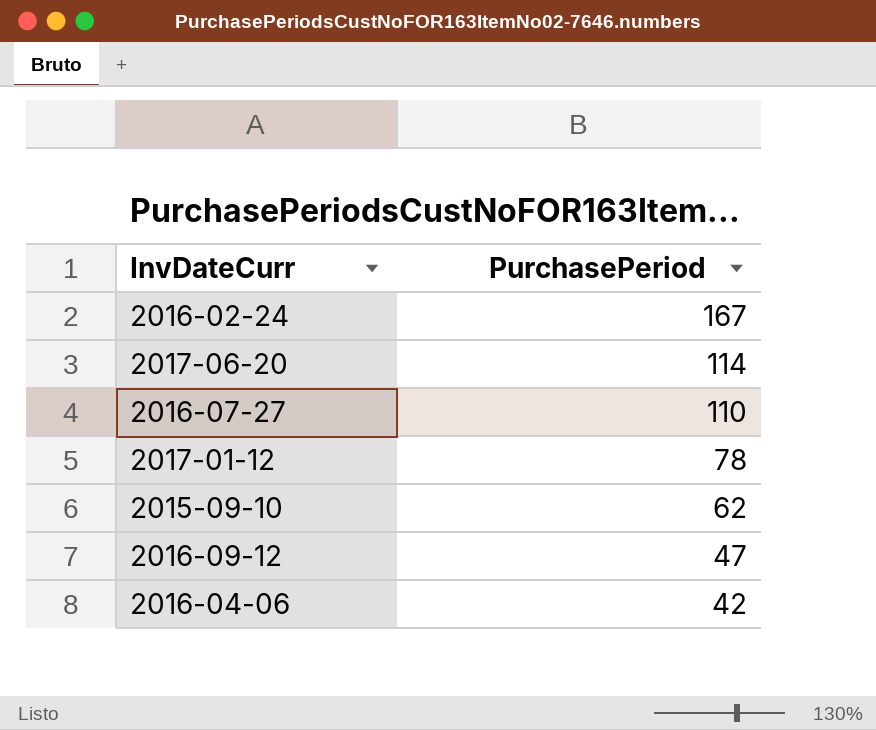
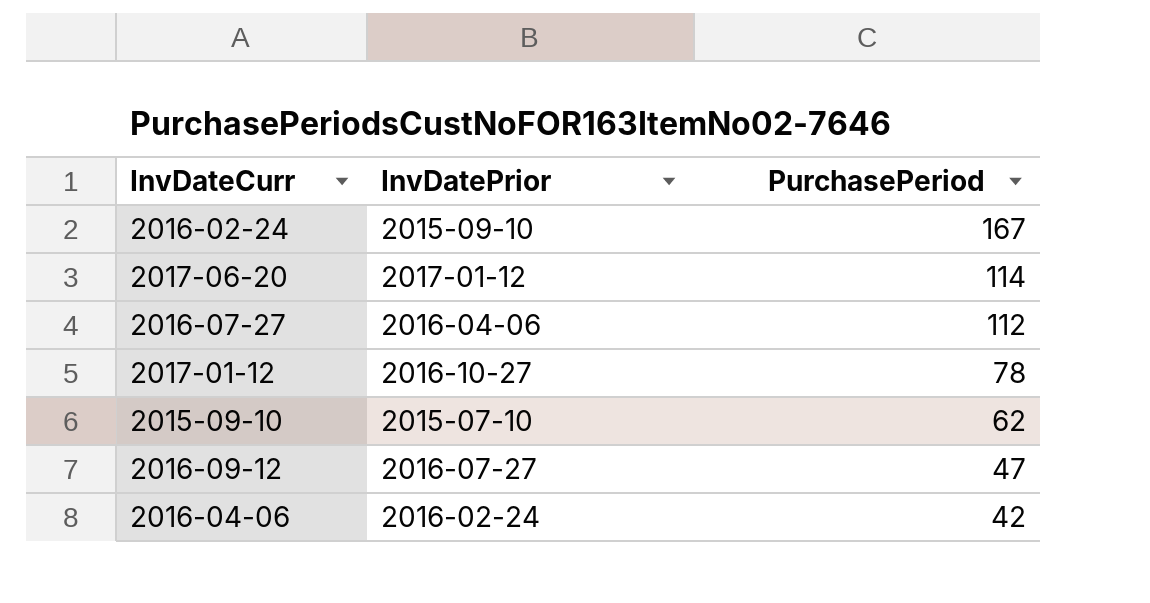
column InvDatePrior | position: none -> 2
2016-07-27 | PurchasePeriod: 110 -> 112

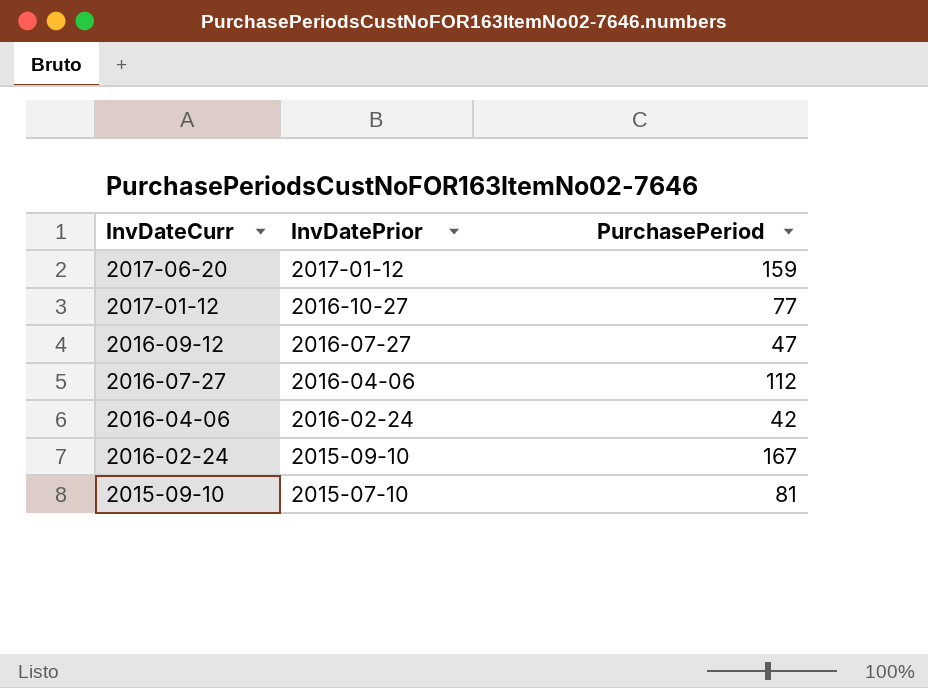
row order: PurchasePeriod descending -> InvDateCurr descending
2017-06-20 | PurchasePeriod: 114 -> 159
2017-01-12 | PurchasePeriod: 78 -> 77
2015-09-10 | PurchasePeriod: 62 -> 81

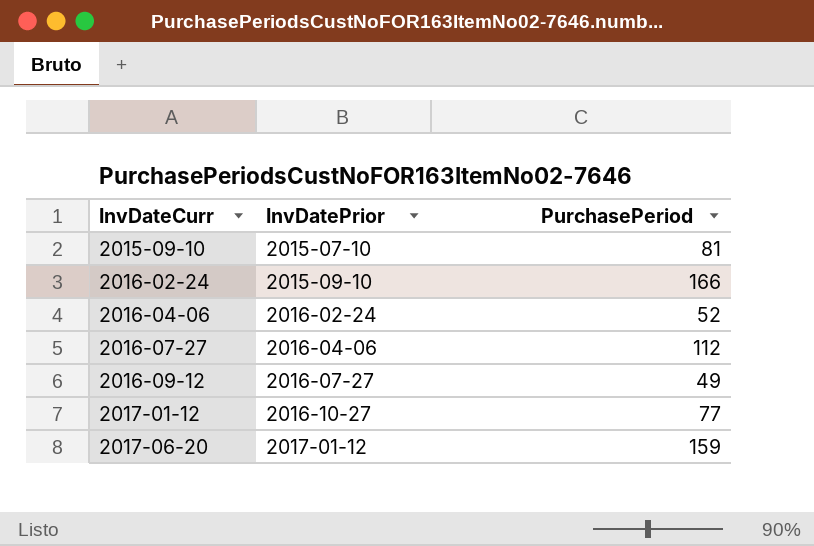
row order: InvDateCurr descending -> InvDateCurr ascending
2016-02-24 | PurchasePeriod: 167 -> 166
2016-04-06 | PurchasePeriod: 42 -> 52
2016-09-12 | PurchasePeriod: 47 -> 49

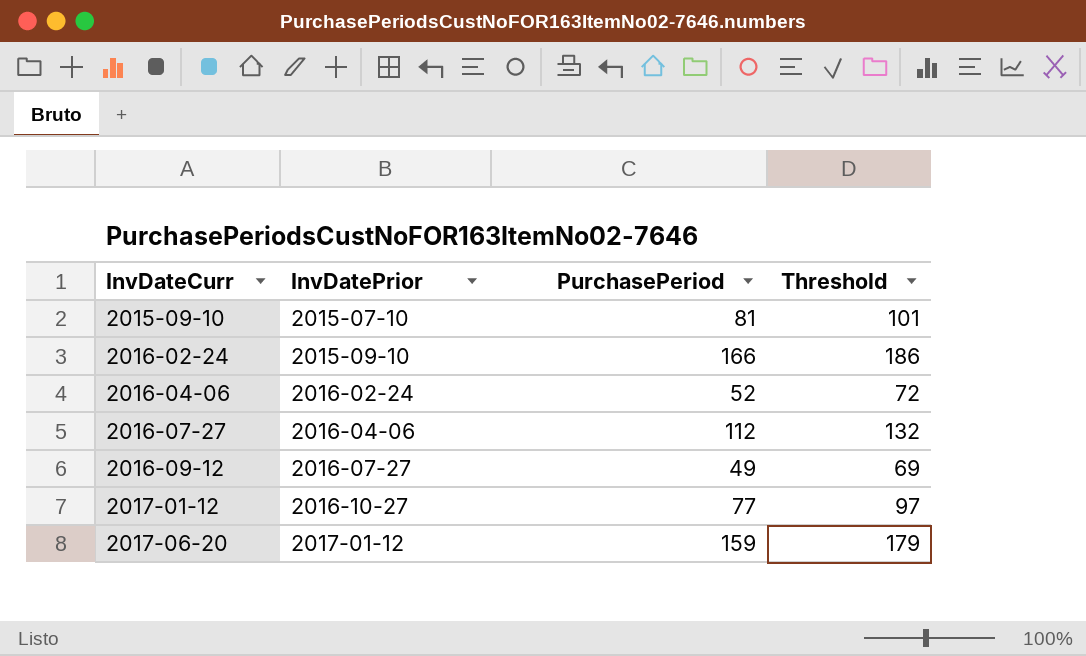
column Threshold | formula: none -> [PurchasePeriod] + 20

